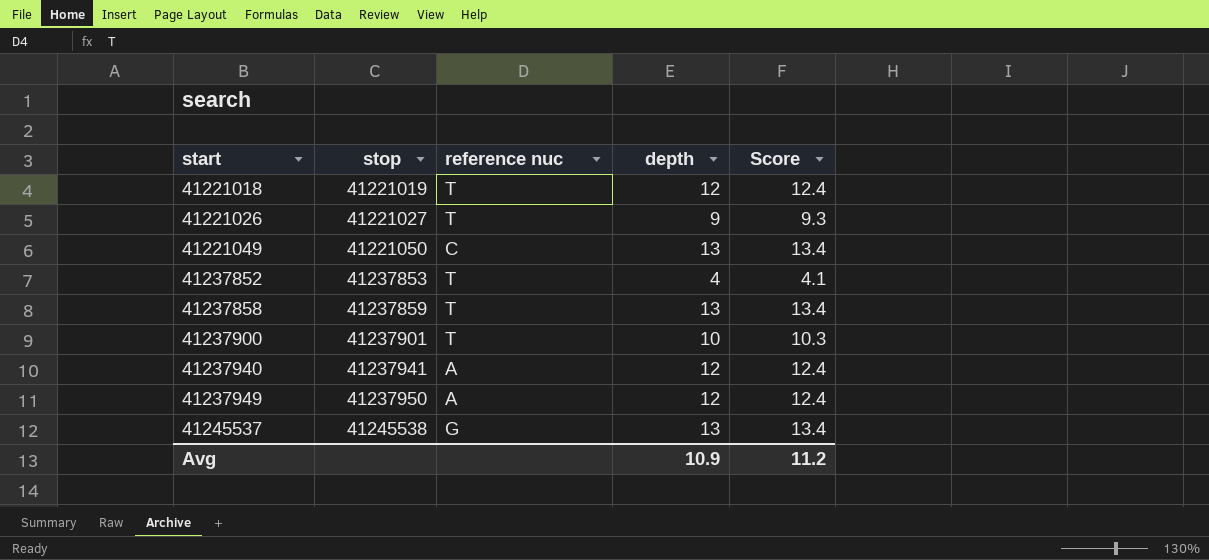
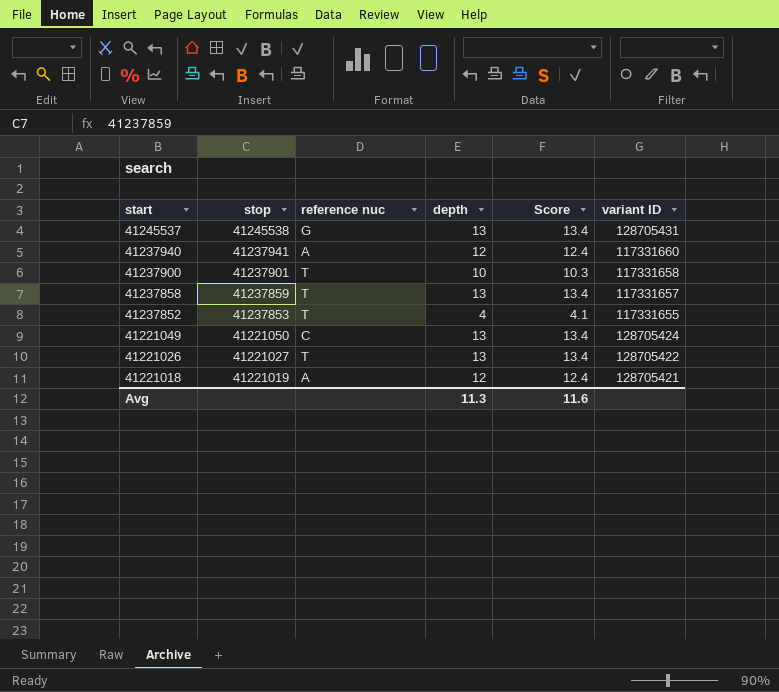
row order: start ascending -> start descending
column variant ID | position: none -> 6
row 41237949: 41237950 | A | 12 | 12.4 -> none
41221026 | depth: 9 -> 13
41221026 | Score: 9.3 -> 13.4
41221018 | reference nuc: T -> A
Avg | depth: 10.9 -> 11.3
Avg | Score: 11.2 -> 11.6

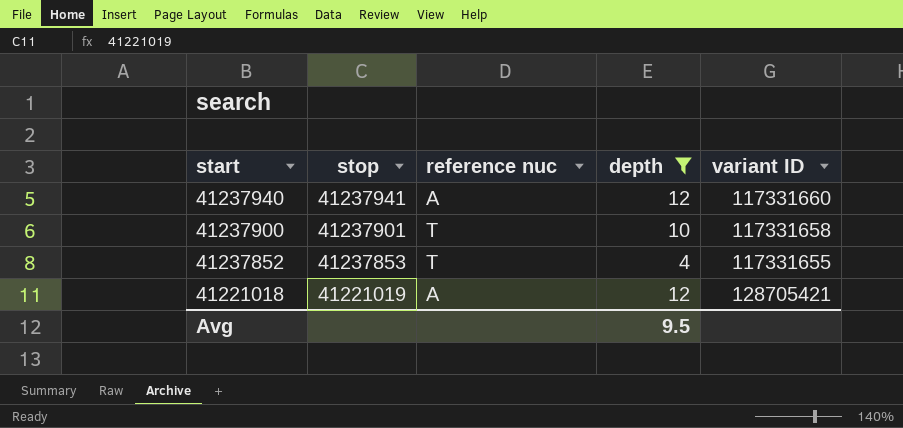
filter: none -> depth != 13
column Score | formula: [depth] * 1.03 -> none
Avg | depth: 11.3 -> 9.5

